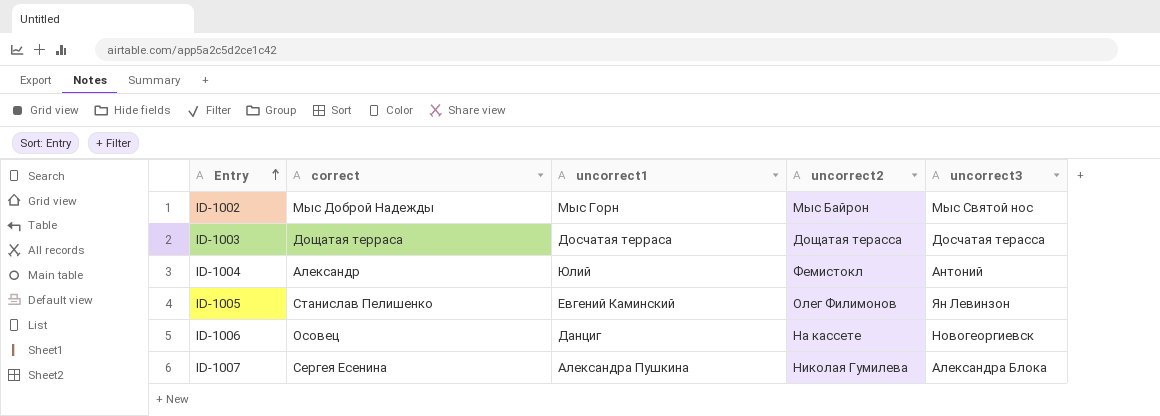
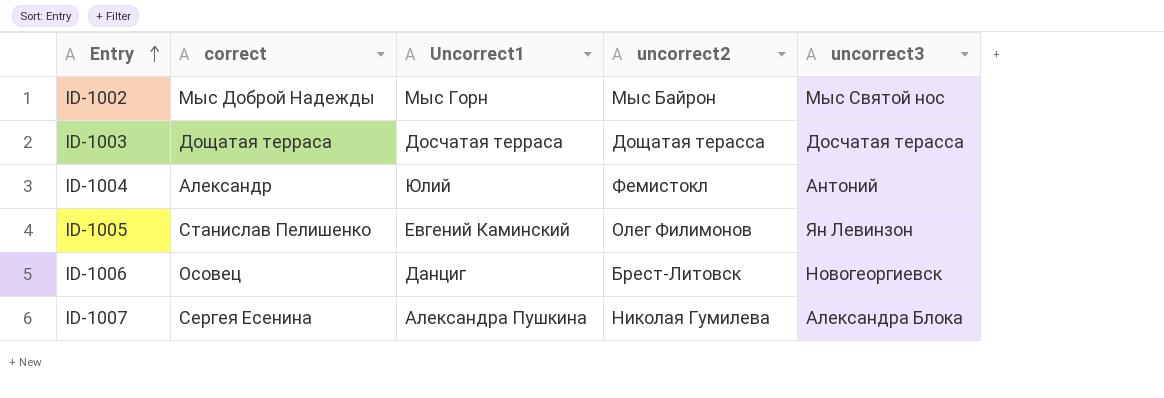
column name: uncorrect1 -> Uncorrect1
ID-1006 | uncorrect2: На кассете -> Брест-Литовск

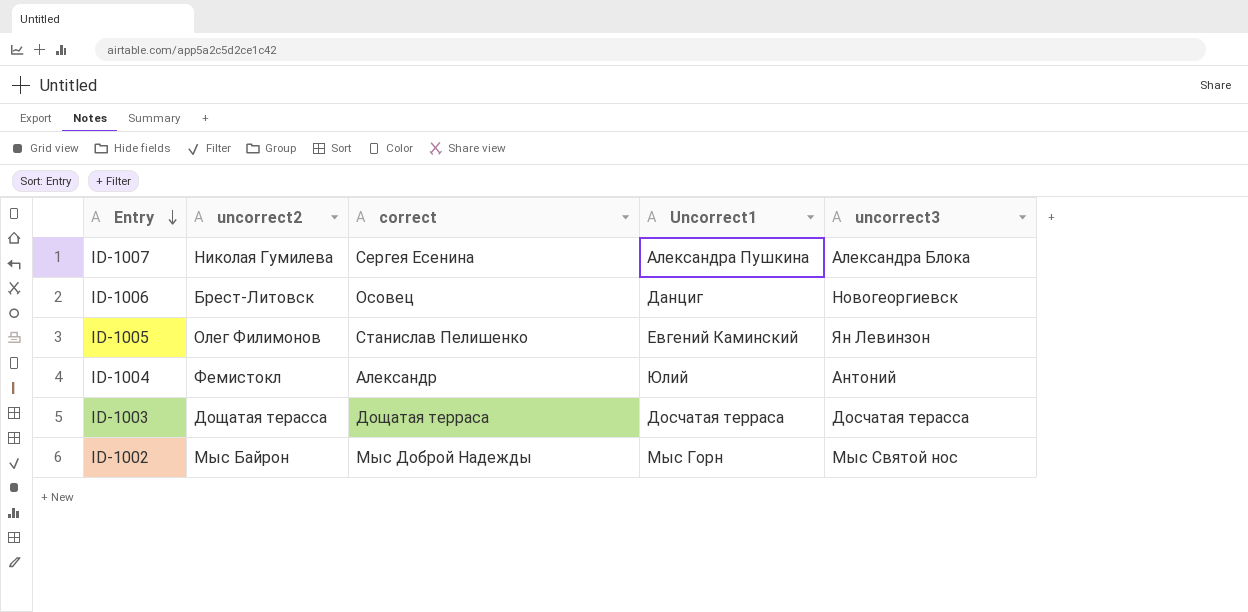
row order: Entry ascending -> Entry descending
column uncorrect2 | position: 4 -> 2

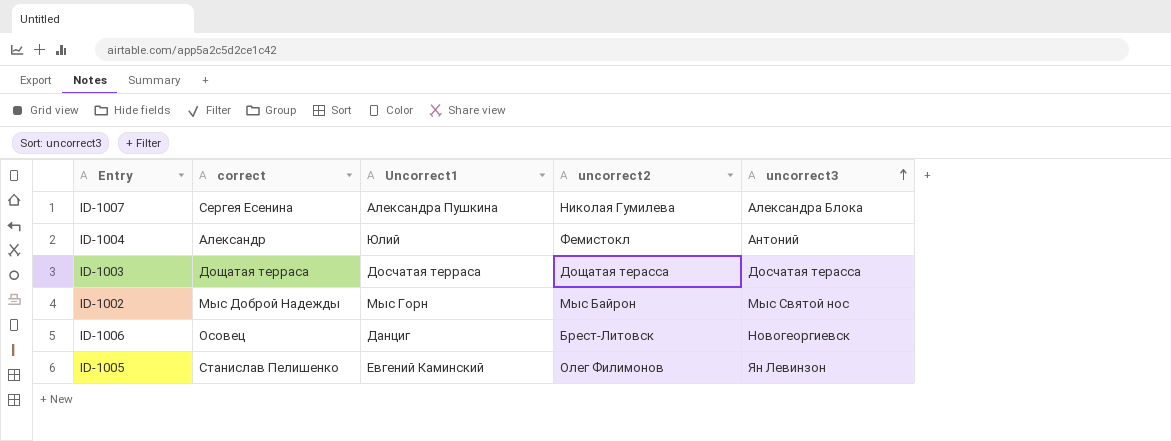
row order: Entry descending -> uncorrect3 ascending
column uncorrect2 | position: 2 -> 4

